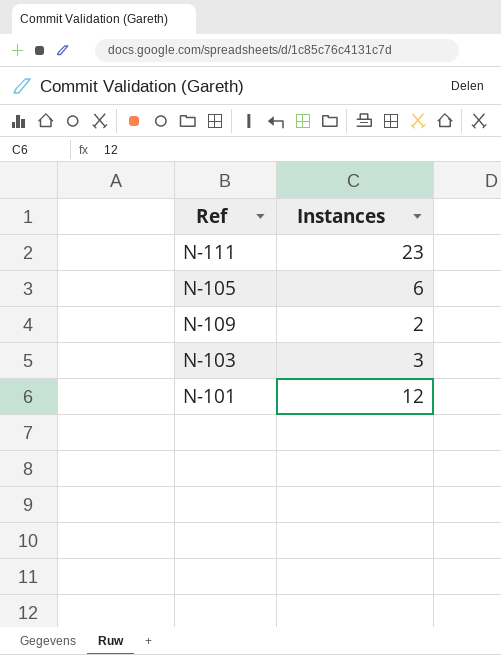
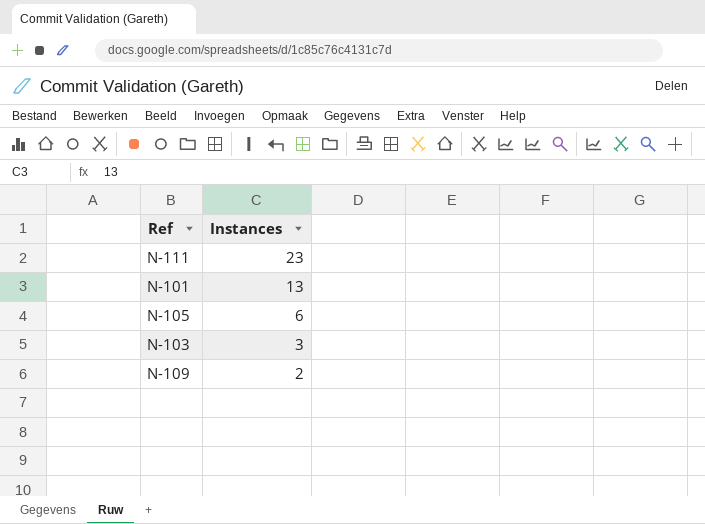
row order: none -> Instances descending
N-101 | Instances: 12 -> 13

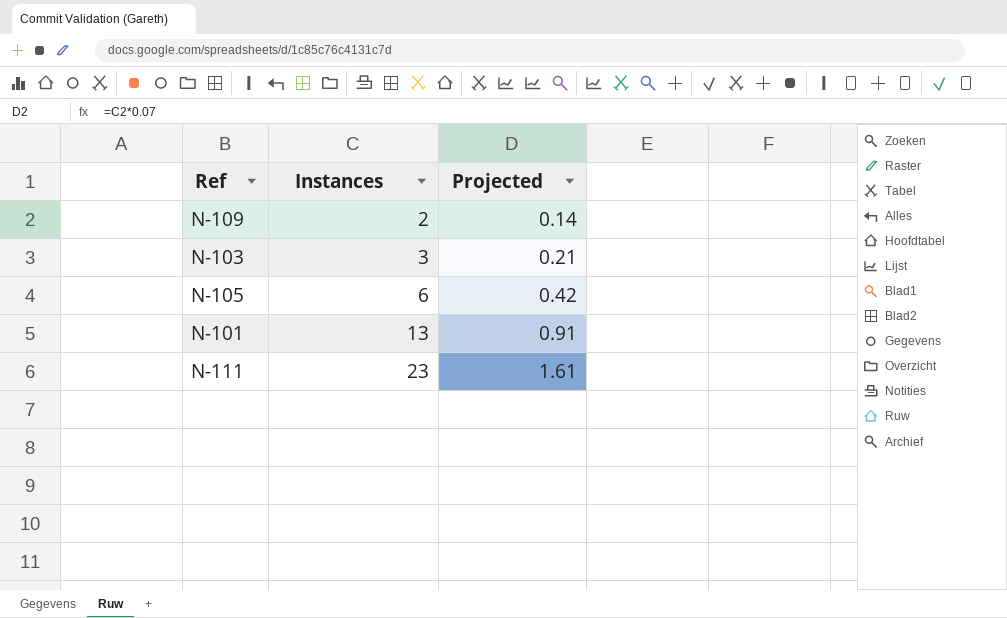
row order: Instances descending -> Instances ascending
column Projected | formula: none -> [Instances] * 0.07

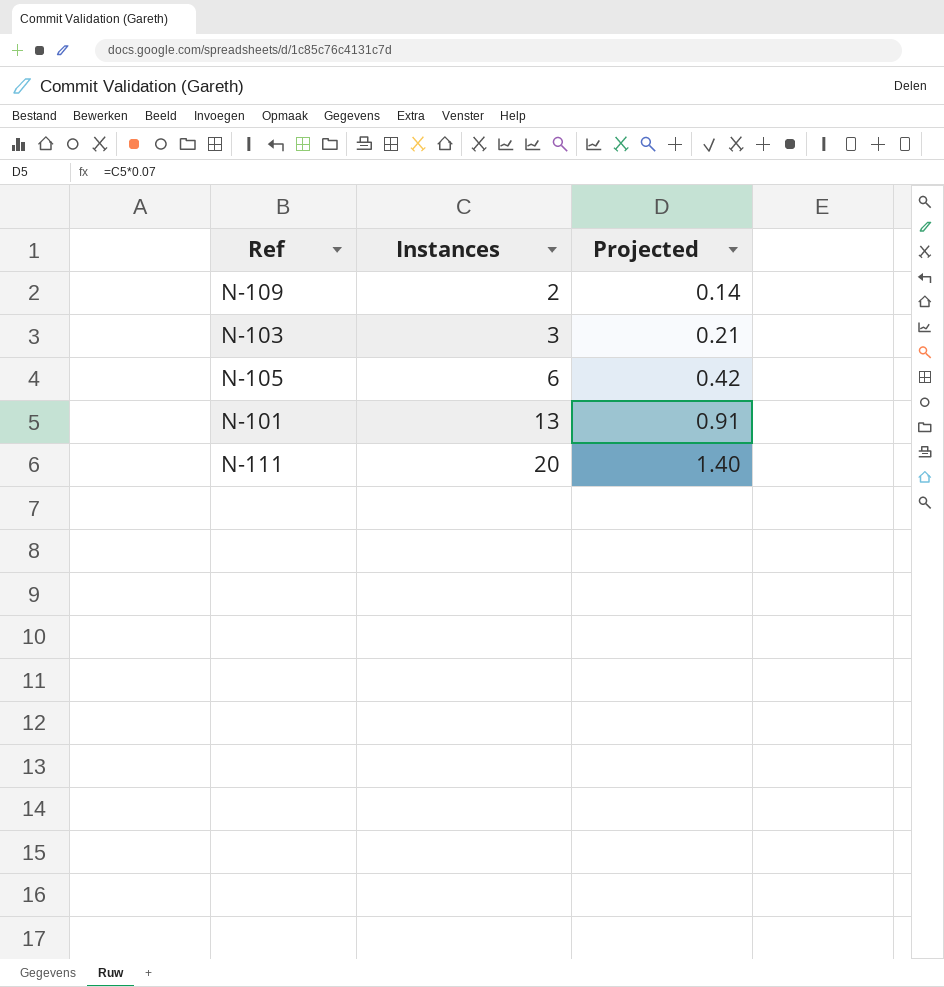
N-111 | Instances: 23 -> 20
N-111 | Projected: 1.61 -> 1.40

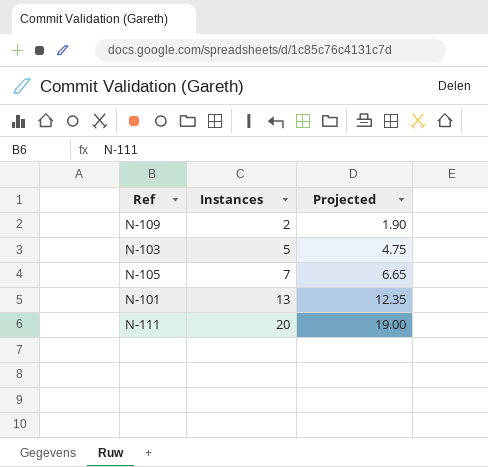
column Projected | formula: [Instances] * 0.07 -> [Instances] * 0.95
N-103 | Instances: 3 -> 5
N-105 | Instances: 6 -> 7

